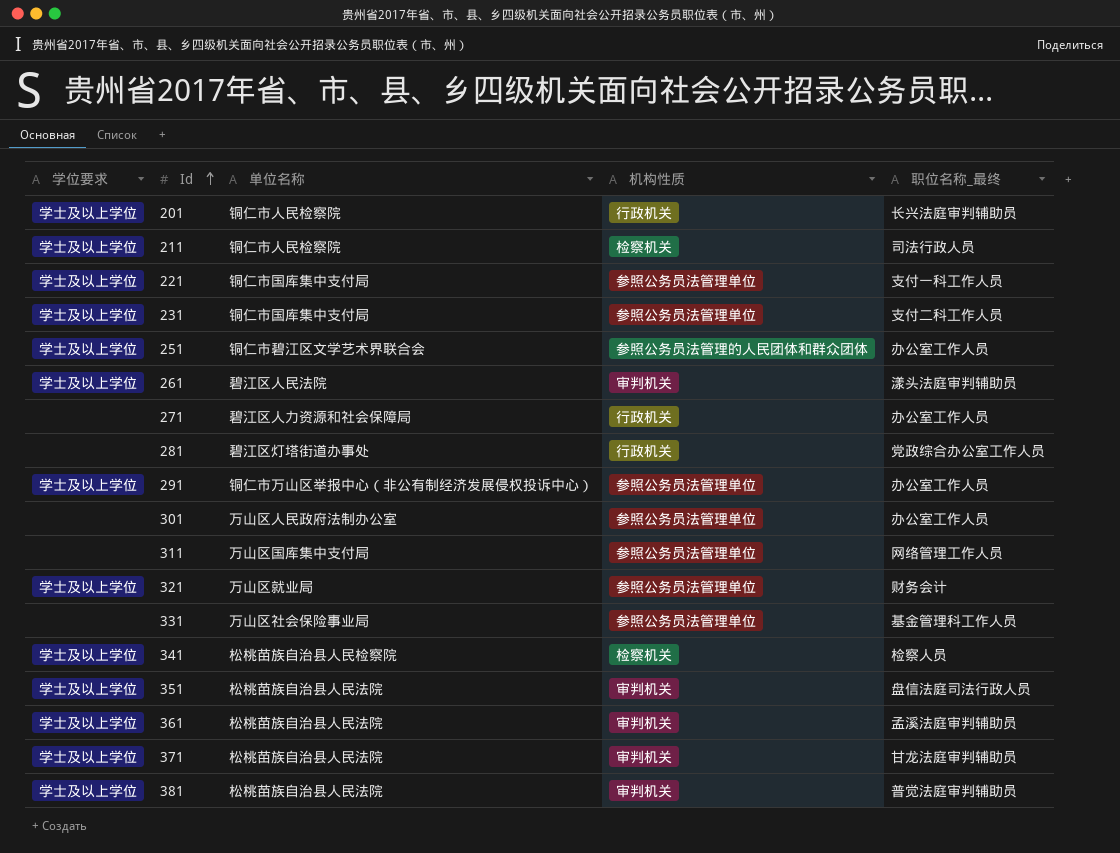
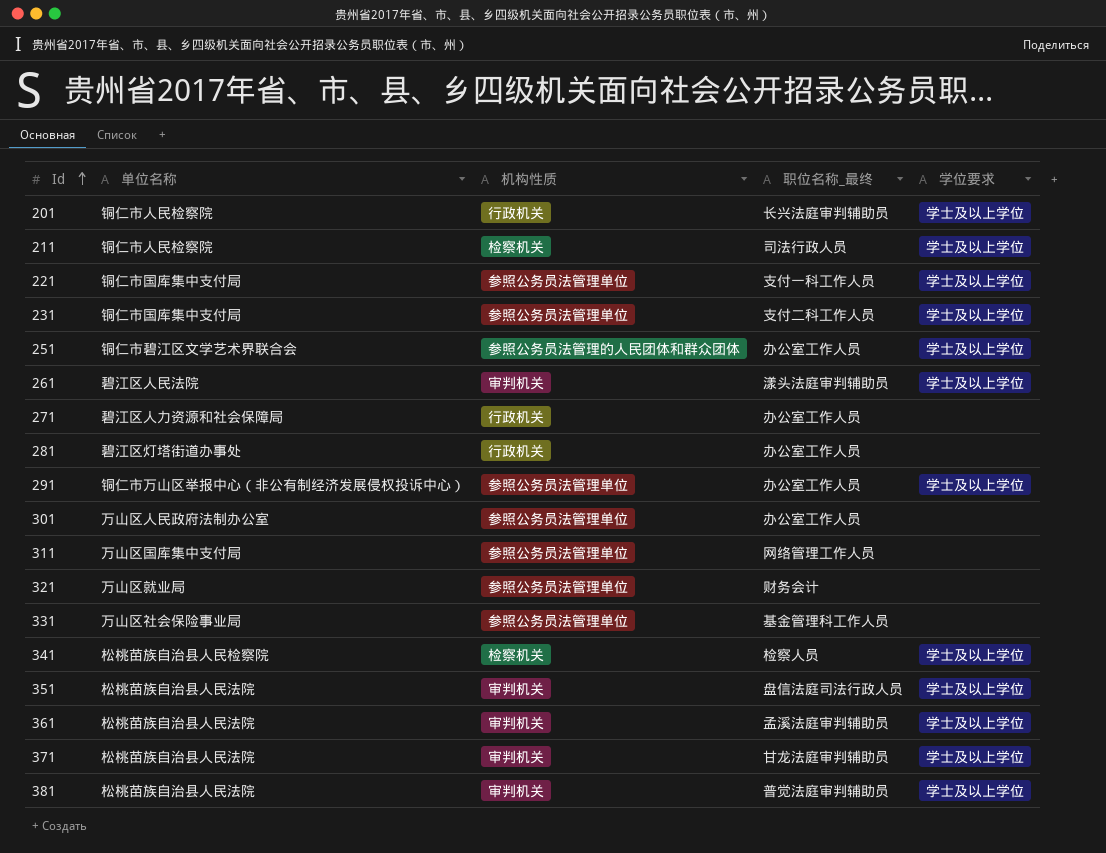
column 学位要求 | position: 1 -> 5
281 | 职位名称_最终: 党政综合办公室工作人员 -> 办公室工作人员
321 | 学位要求: 学士及以上学位 -> none

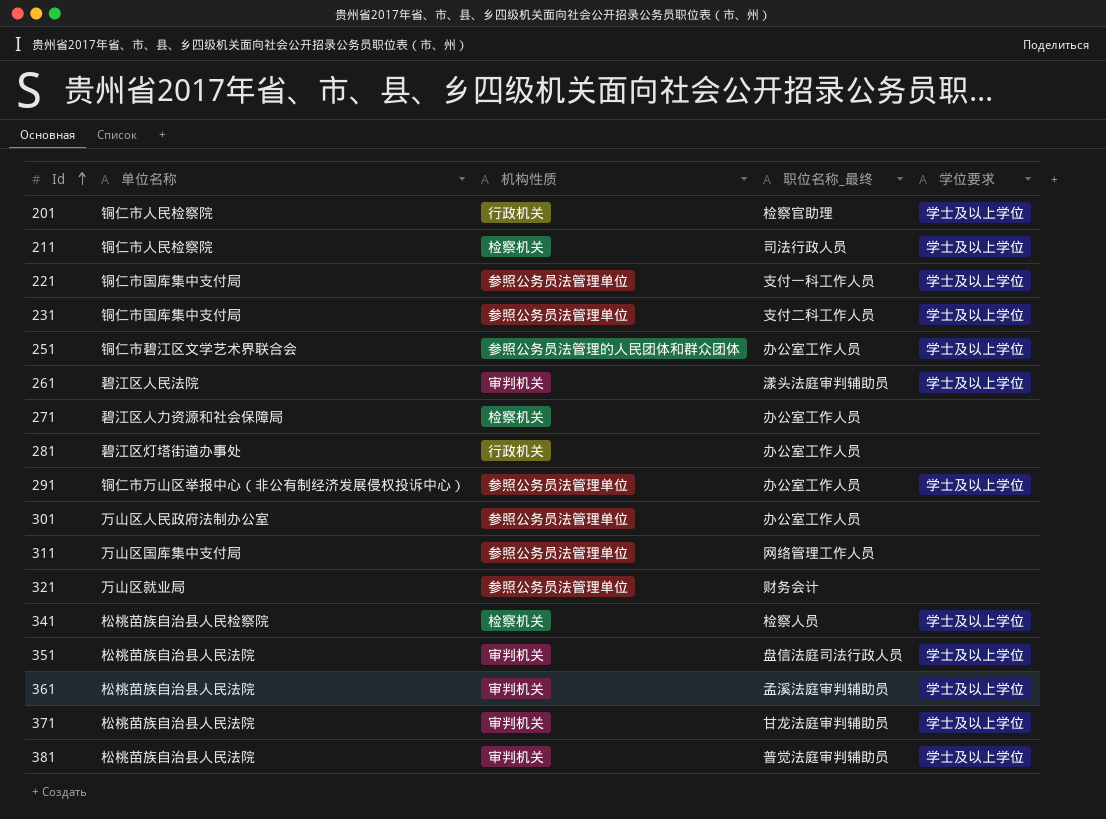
row 331: 万山区社会保险事业局 | 参照公务员法管理单位 | 基金管理科工作人员 | none -> none
201 | 职位名称_最终: 长兴法庭审判辅助员 -> 检察官助理
271 | 机构性质: 行政机关 -> 检察机关

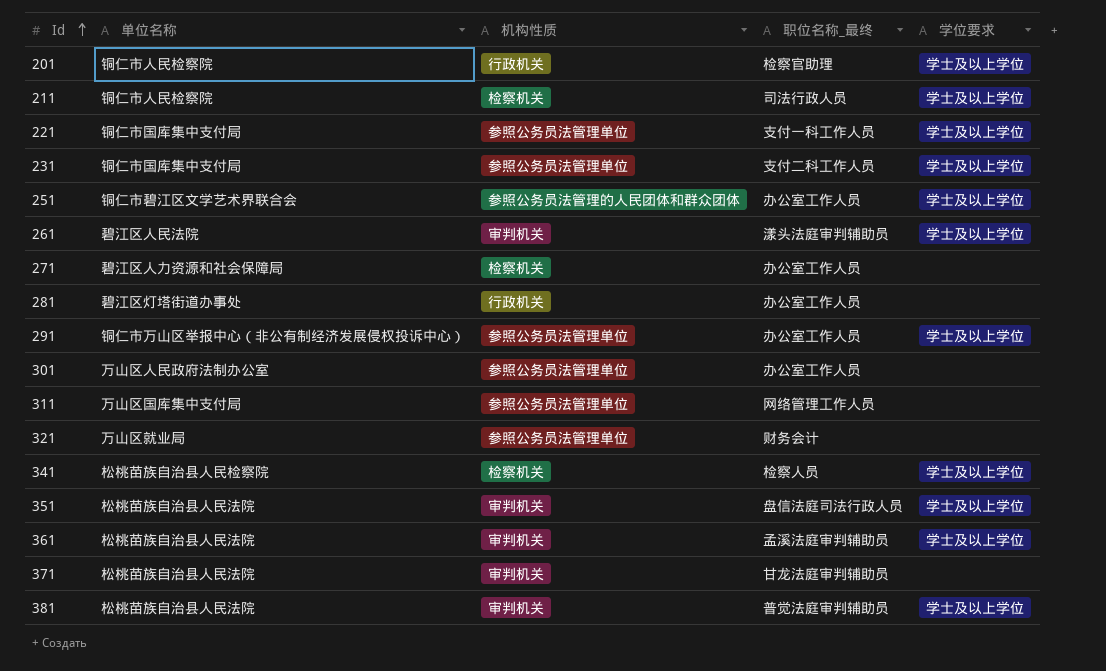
371 | 学位要求: 学士及以上学位 -> none

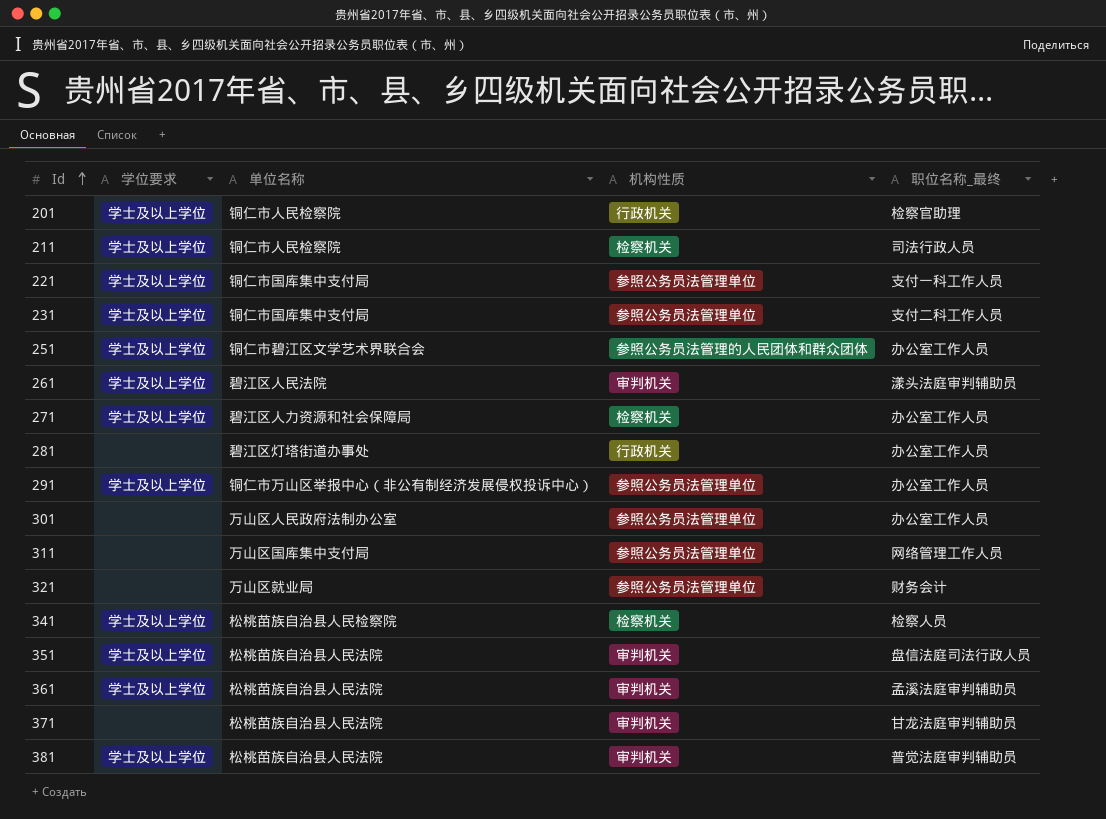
column 学位要求 | position: 5 -> 2
271 | 学位要求: none -> 学士及以上学位

